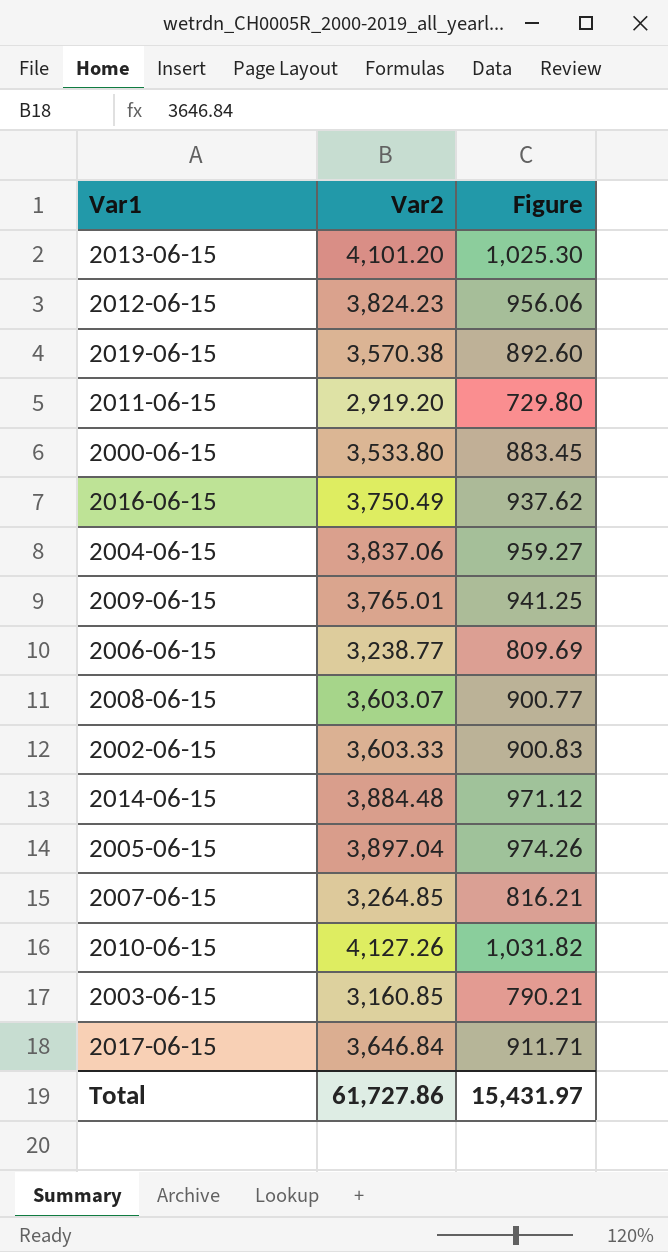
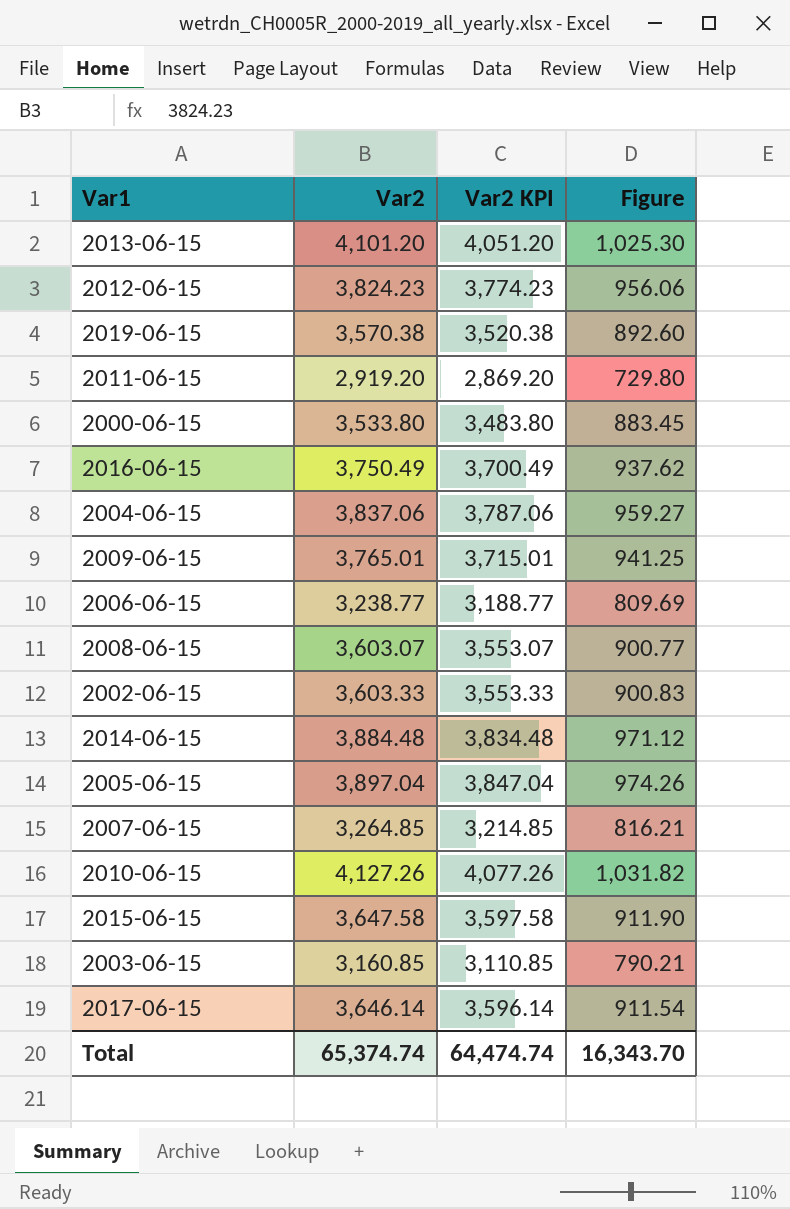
column Var2 KPI | formula: none -> [Var2] - 50
row 2015-06-15: none -> 3,647.58 | 3,597.58 | 911.90
2017-06-15 | Var2: 3,646.84 -> 3,646.14
2017-06-15 | Figure: 911.71 -> 911.54
Total | Var2: 61,727.86 -> 65,374.74
Total | Figure: 15,431.97 -> 16,343.70

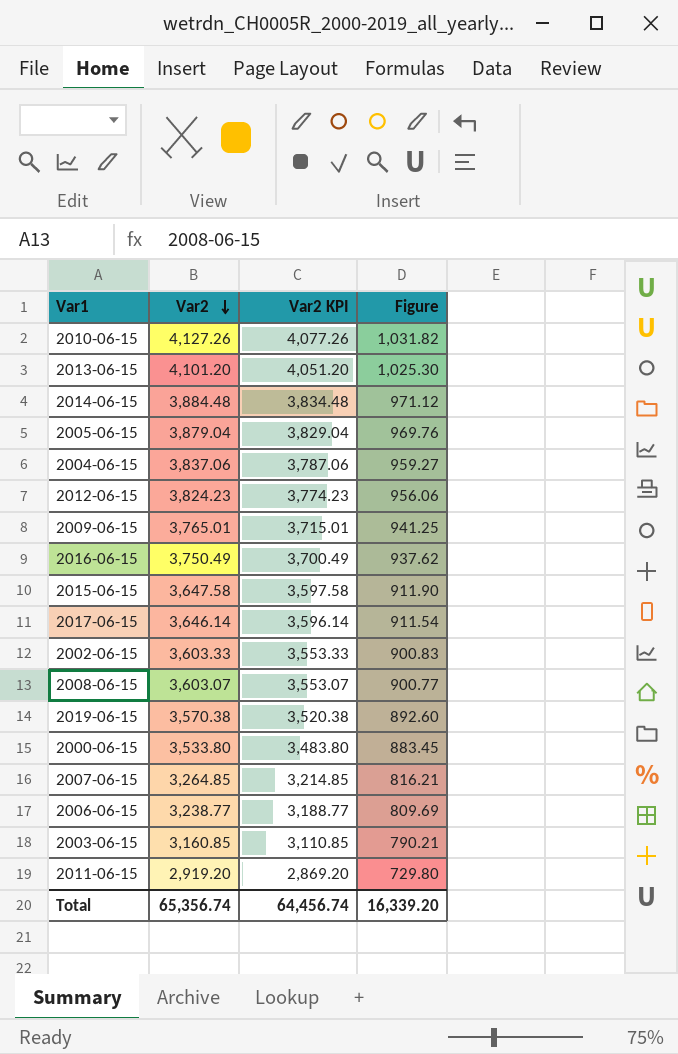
row order: none -> Var2 descending
2005-06-15 | Var2: 3,897.04 -> 3,879.04
2005-06-15 | Var2 KPI: 3,847.04 -> 3,829.04
2005-06-15 | Figure: 974.26 -> 969.76
Total | Var2: 65,374.74 -> 65,356.74
Total | Var2 KPI: 64,474.74 -> 64,456.74
Total | Figure: 16,343.70 -> 16,339.20

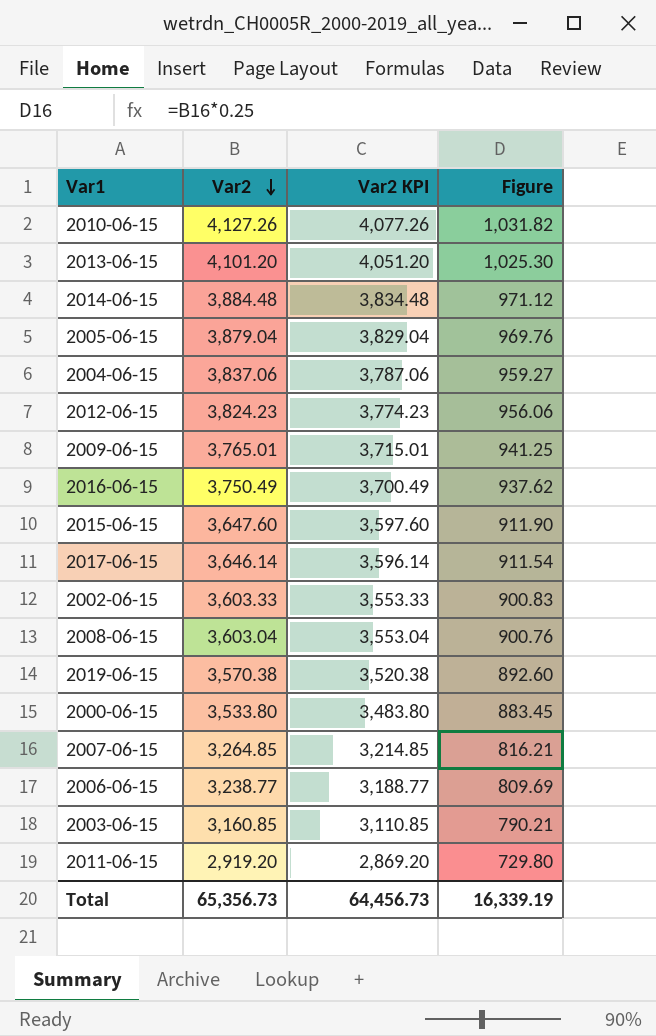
2015-06-15 | Var2: 3,647.58 -> 3,647.60
2015-06-15 | Var2 KPI: 3,597.58 -> 3,597.60
2008-06-15 | Var2: 3,603.07 -> 3,603.04
2008-06-15 | Var2 KPI: 3,553.07 -> 3,553.04
2008-06-15 | Figure: 900.77 -> 900.76
Total | Var2: 65,356.74 -> 65,356.73
Total | Var2 KPI: 64,456.74 -> 64,456.73
Total | Figure: 16,339.20 -> 16,339.19

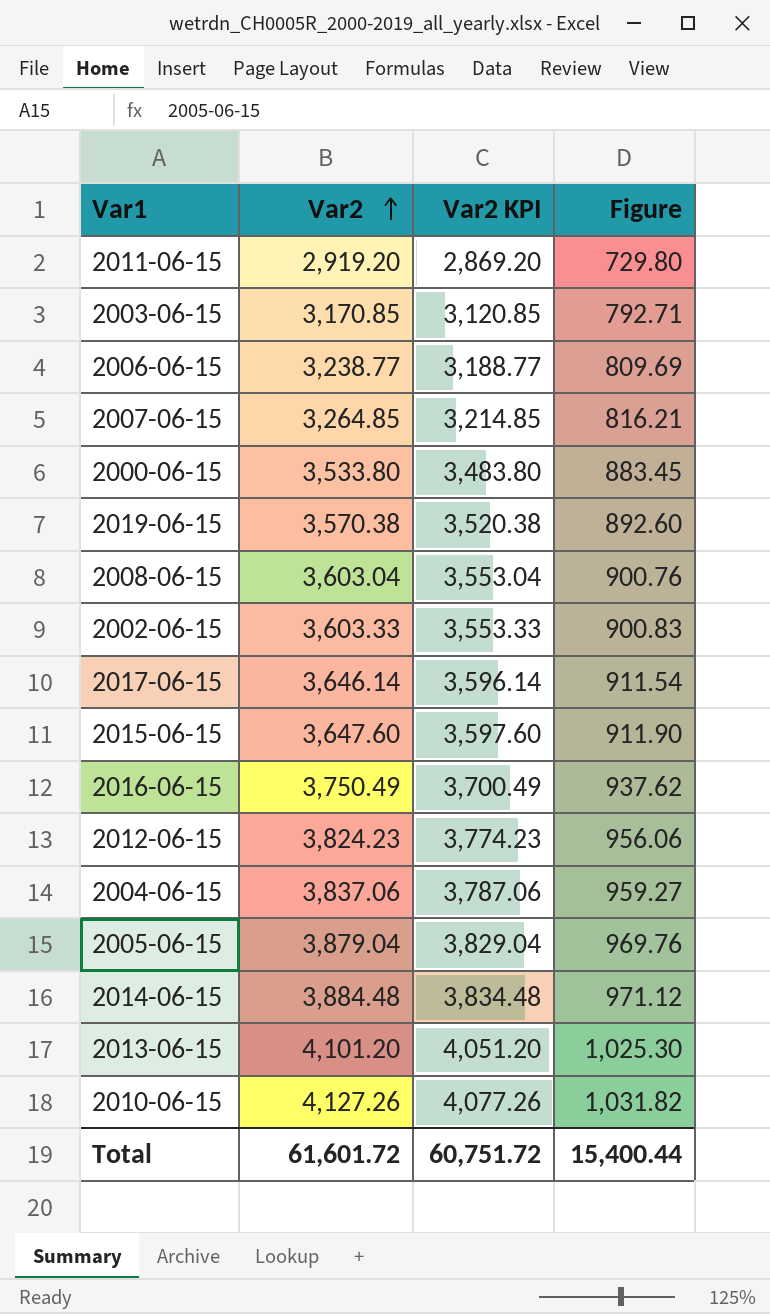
row order: Var2 descending -> Var2 ascending
row 2009-06-15: 3,765.01 | 3,715.01 | 941.25 -> none
2003-06-15 | Var2: 3,160.85 -> 3,170.85
2003-06-15 | Var2 KPI: 3,110.85 -> 3,120.85
2003-06-15 | Figure: 790.21 -> 792.71
Total | Var2: 65,356.73 -> 61,601.72
Total | Var2 KPI: 64,456.73 -> 60,751.72
Total | Figure: 16,339.19 -> 15,400.44

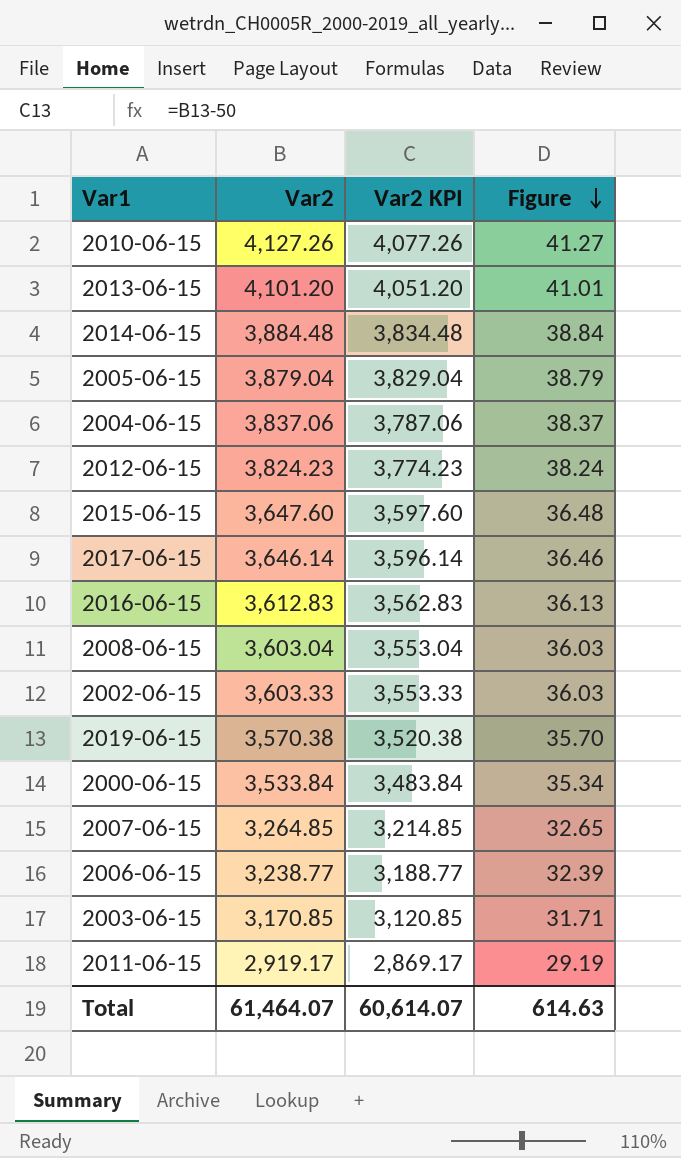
row order: Var2 ascending -> Figure descending
column Figure | formula: [Var2] * 0.25 -> [Var2] * 0.01
2016-06-15 | Var2: 3,750.49 -> 3,612.83
2016-06-15 | Var2 KPI: 3,700.49 -> 3,562.83
2000-06-15 | Var2: 3,533.80 -> 3,533.84
2000-06-15 | Var2 KPI: 3,483.80 -> 3,483.84
2011-06-15 | Var2: 2,919.20 -> 2,919.17
2011-06-15 | Var2 KPI: 2,869.20 -> 2,869.17
Total | Var2: 61,601.72 -> 61,464.07
Total | Var2 KPI: 60,751.72 -> 60,614.07
Total | Figure: 15,400.44 -> 614.63

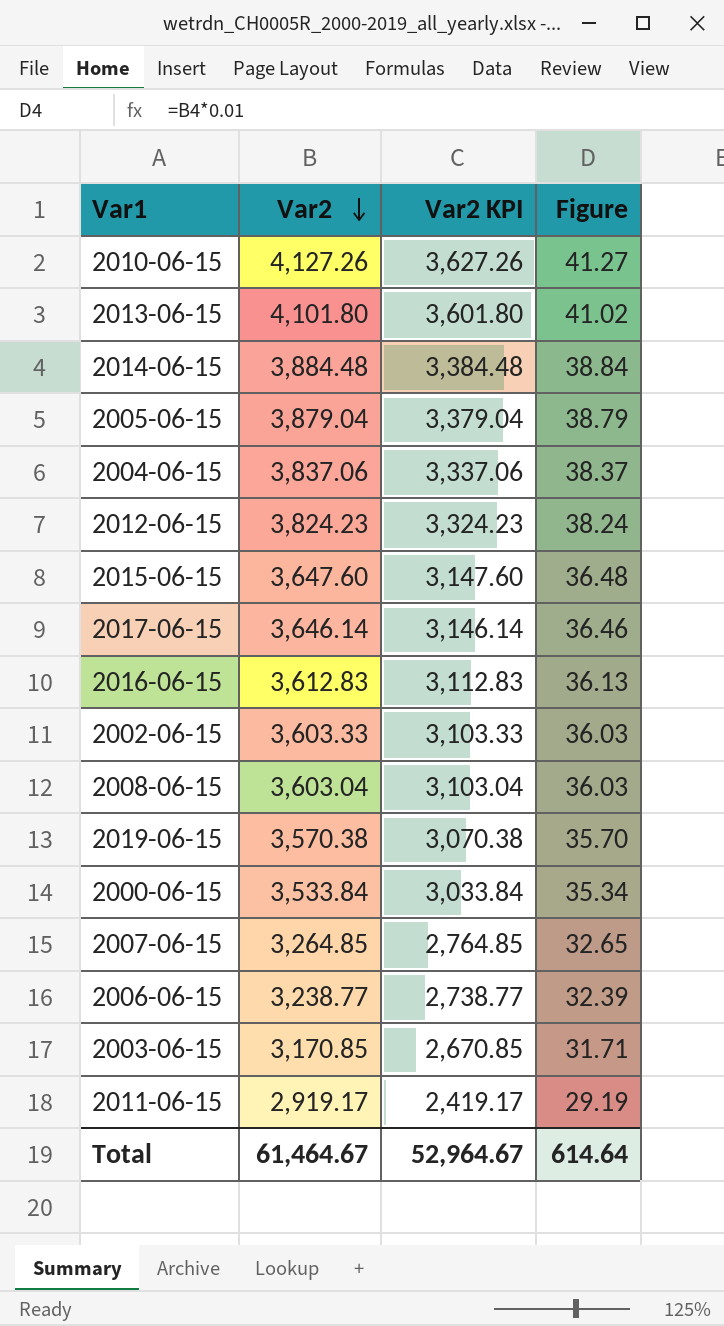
row order: Figure descending -> Var2 descending
column Var2 KPI | formula: [Var2] - 50 -> [Var2] - 500
2013-06-15 | Var2: 4,101.20 -> 4,101.80
2013-06-15 | Figure: 41.01 -> 41.02
Total | Var2: 61,464.07 -> 61,464.67
Total | Var2 KPI: 60,614.07 -> 52,964.67
Total | Figure: 614.63 -> 614.64

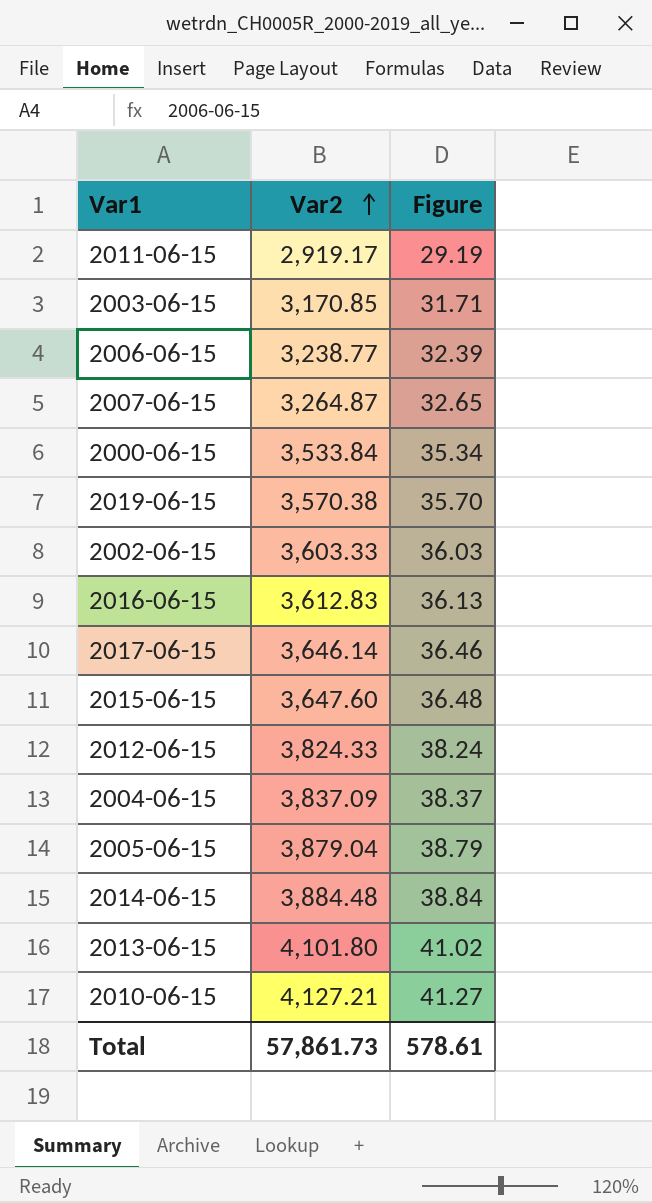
row order: Var2 descending -> Var2 ascending
column Var2 KPI | formula: [Var2] - 500 -> none
row 2008-06-15: 3,603.04 | 3,103.04 | 36.03 -> none
2007-06-15 | Var2: 3,264.85 -> 3,264.87
2012-06-15 | Var2: 3,824.23 -> 3,824.33
2004-06-15 | Var2: 3,837.06 -> 3,837.09
2010-06-15 | Var2: 4,127.26 -> 4,127.21
Total | Var2: 61,464.67 -> 57,861.73
Total | Figure: 614.64 -> 578.61

